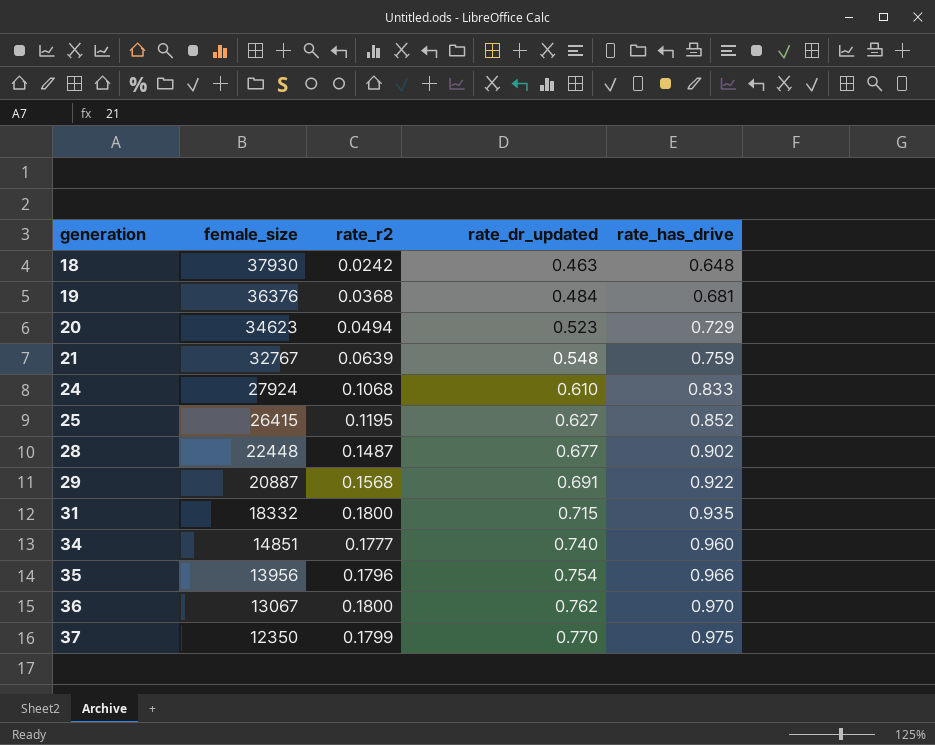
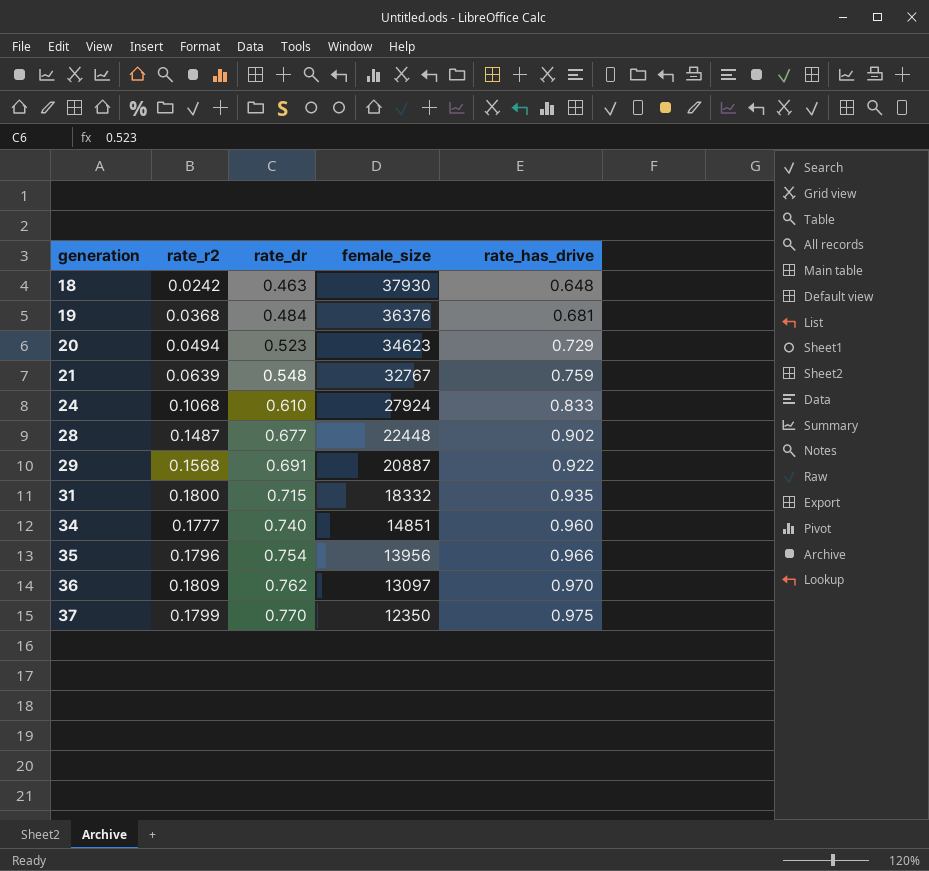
column name: rate_dr_updated -> rate_dr
column female_size | position: 2 -> 4
row 25: 26415 | 0.1195 | 0.627 | 0.852 -> none
36 | rate_r2: 0.1800 -> 0.1809
36 | female_size: 13067 -> 13097

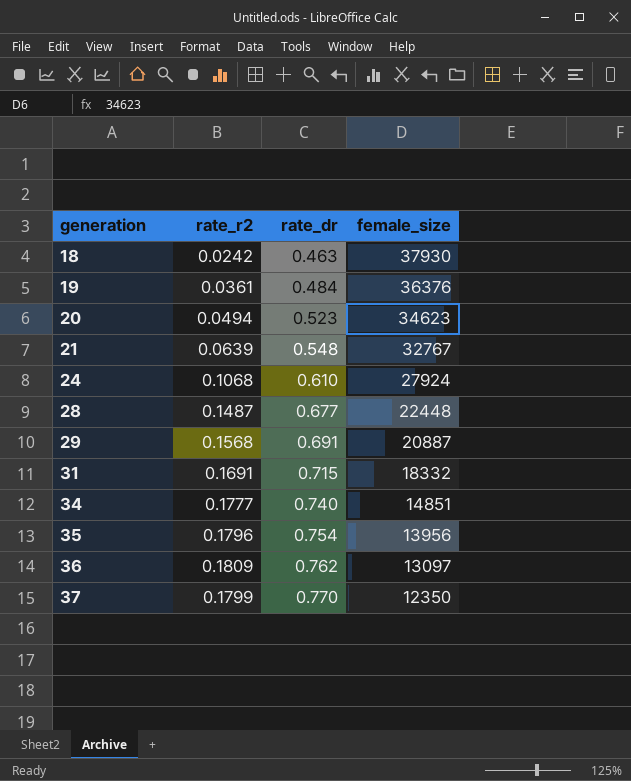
column rate_has_drive | position: 5 -> none
19 | rate_r2: 0.0368 -> 0.0361
31 | rate_r2: 0.1800 -> 0.1691

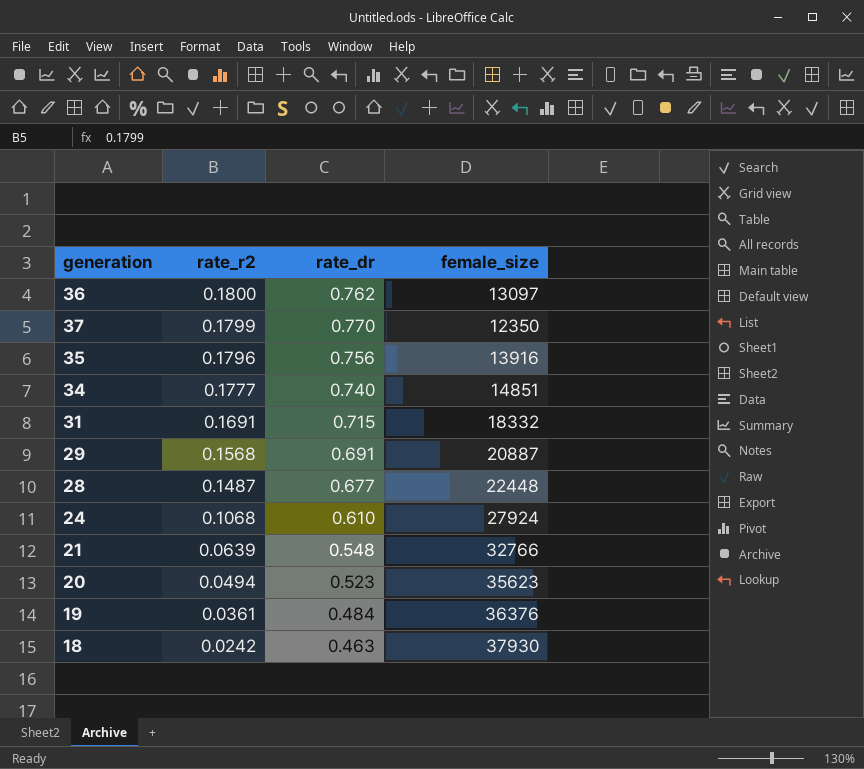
row order: generation ascending -> rate_r2 descending
36 | rate_r2: 0.1809 -> 0.1800
35 | rate_dr: 0.754 -> 0.756
35 | female_size: 13956 -> 13916
21 | female_size: 32767 -> 32766
20 | female_size: 34623 -> 35623

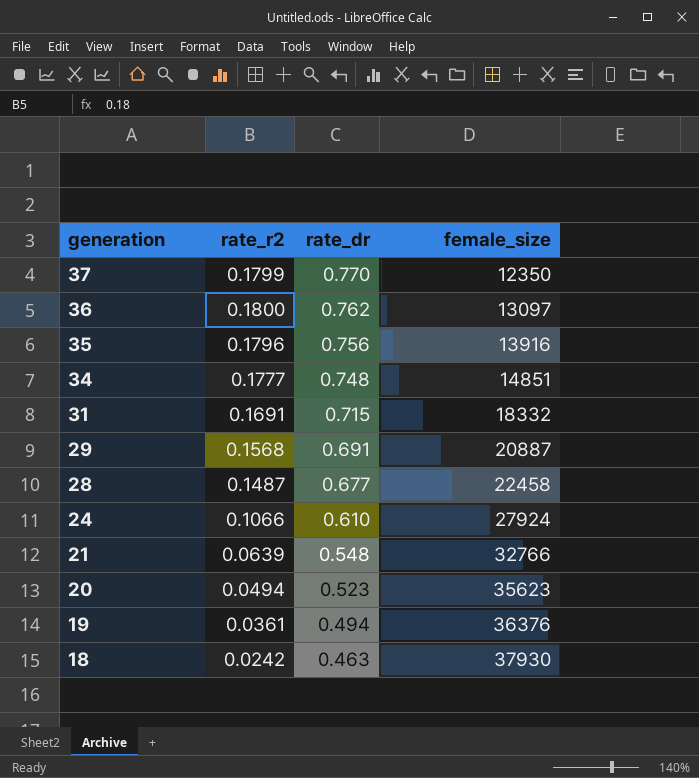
row order: rate_r2 descending -> generation descending
34 | rate_dr: 0.740 -> 0.748
28 | female_size: 22448 -> 22458
24 | rate_r2: 0.1068 -> 0.1066
19 | rate_dr: 0.484 -> 0.494

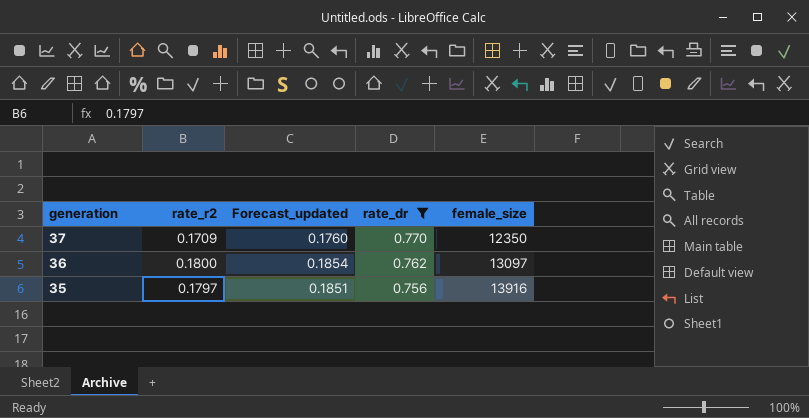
filter: none -> rate_dr >= 0.756
column Forecast_updated | formula: none -> [rate_r2] * 1.03
37 | rate_r2: 0.1799 -> 0.1709
35 | rate_r2: 0.1796 -> 0.1797

